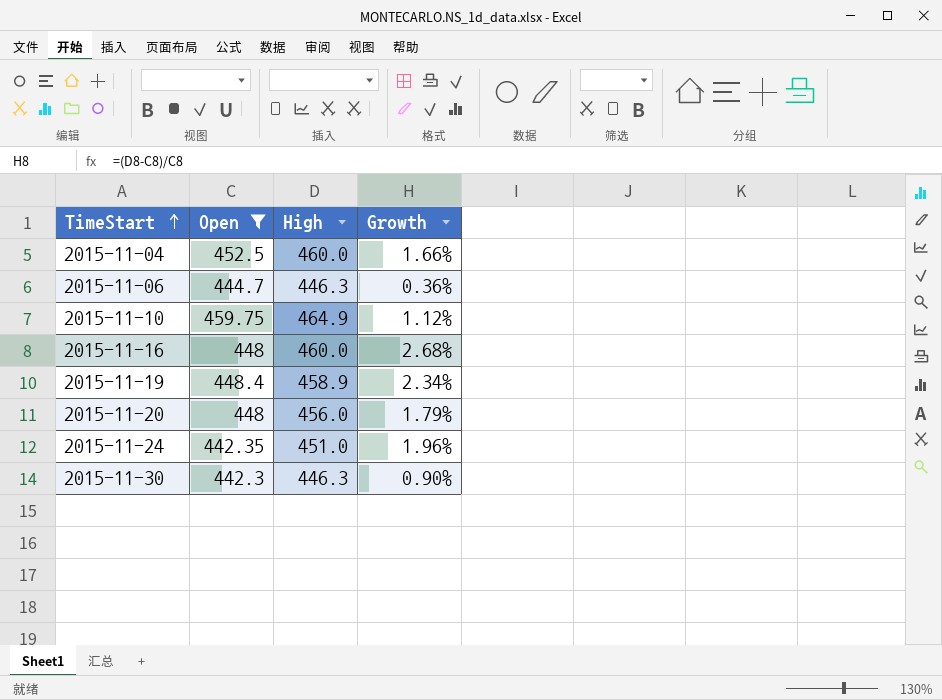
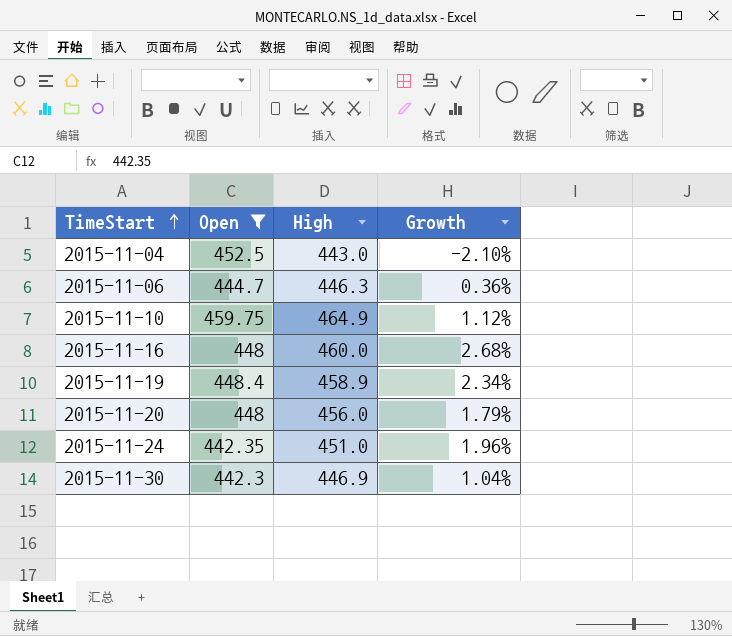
2015-11-04 | High: 460.0 -> 443.0
2015-11-04 | Growth: 1.66% -> -2.10%
2015-11-30 | High: 446.3 -> 446.9
2015-11-30 | Growth: 0.90% -> 1.04%

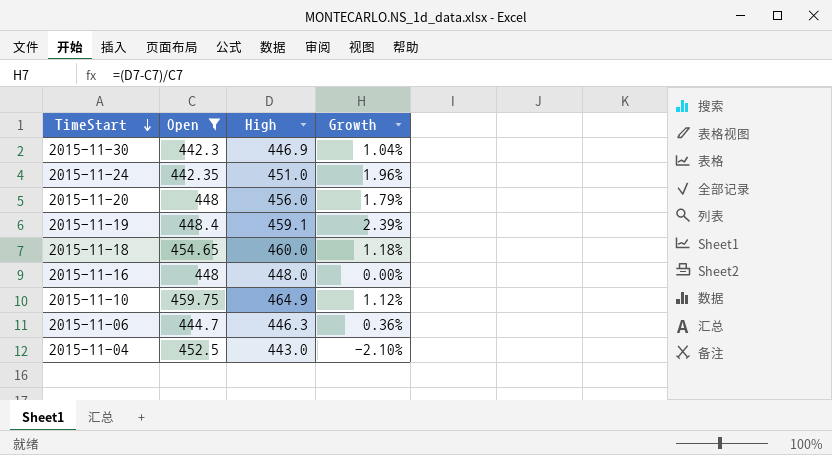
row order: TimeStart ascending -> TimeStart descending
2015-11-19 | High: 458.9 -> 459.1
2015-11-19 | Growth: 2.34% -> 2.39%
row 2015-11-18: none -> 454.65 | 460.0 | 1.18%
2015-11-16 | High: 460.0 -> 448.0
2015-11-16 | Growth: 2.68% -> 0.00%

